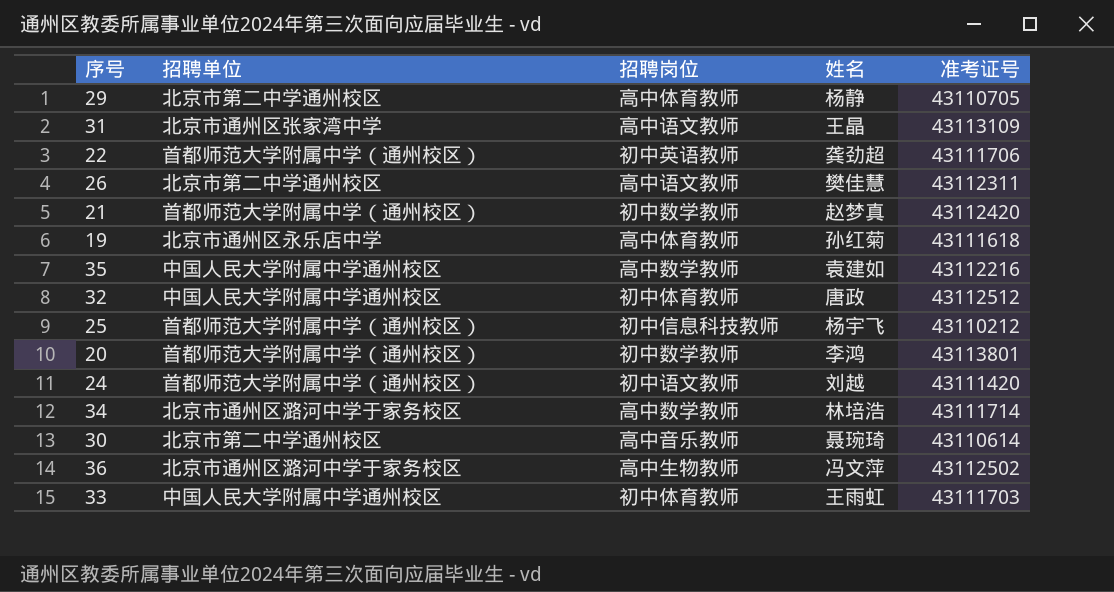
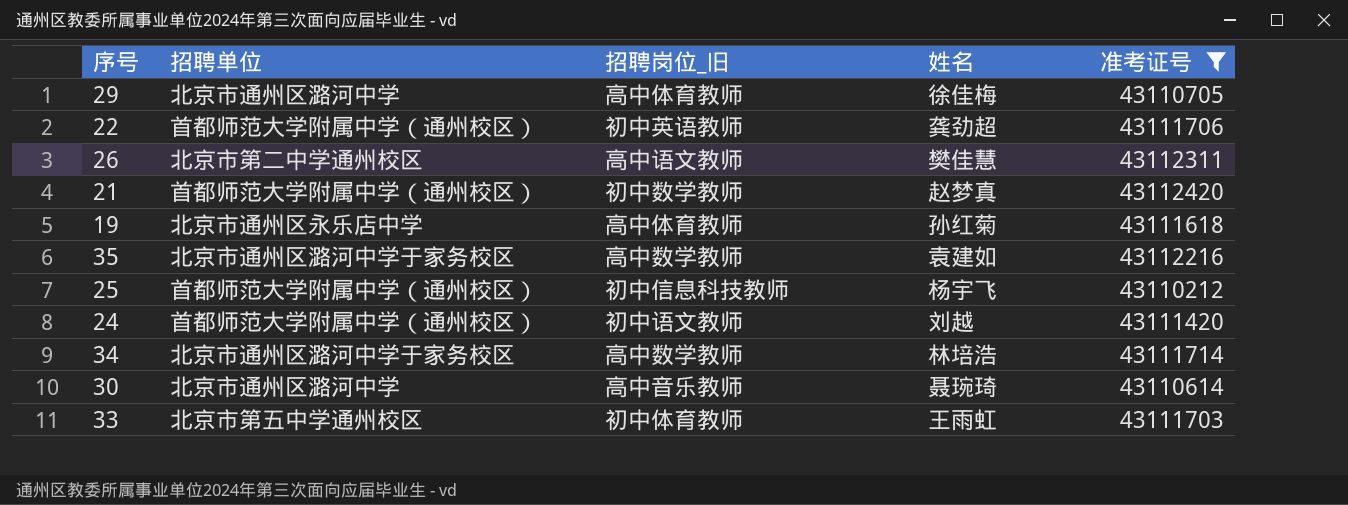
filter: none -> 准考证号 <= 43112420
column name: 招聘岗位 -> 招聘岗位_旧
29 | 招聘单位: 北京市第二中学通州校区 -> 北京市通州区潞河中学
29 | 姓名: 杨静 -> 徐佳梅
35 | 招聘单位: 中国人民大学附属中学通州校区 -> 北京市通州区潞河中学于家务校区
30 | 招聘单位: 北京市第二中学通州校区 -> 北京市通州区潞河中学
33 | 招聘单位: 中国人民大学附属中学通州校区 -> 北京市第五中学通州校区

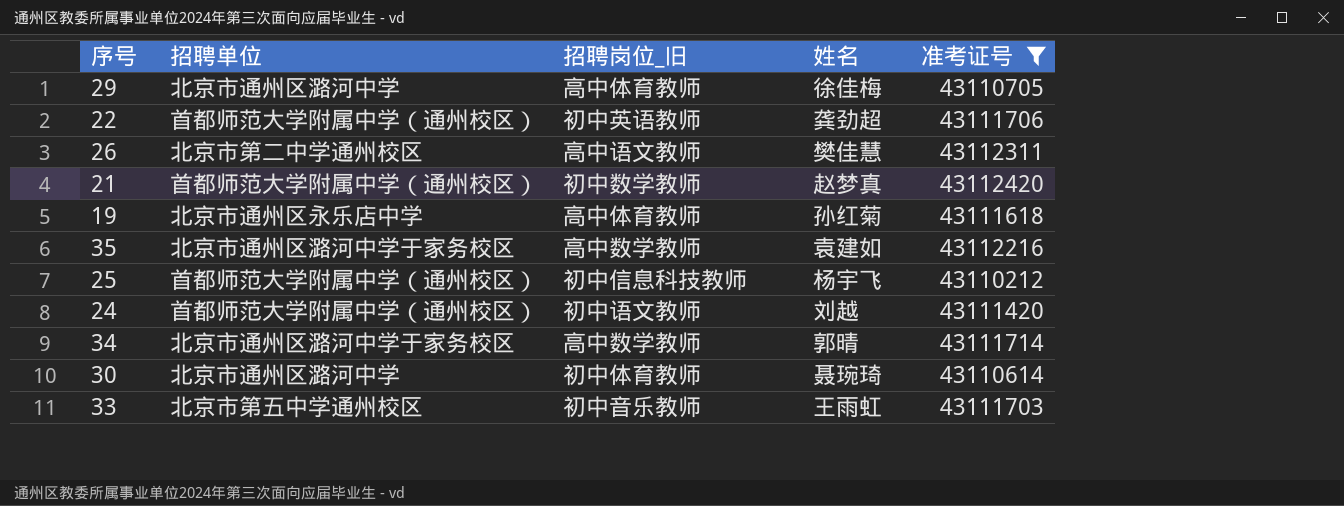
34 | 姓名: 林培浩 -> 郭晴
30 | 招聘岗位_旧: 高中音乐教师 -> 初中体育教师
33 | 招聘岗位_旧: 初中体育教师 -> 初中音乐教师

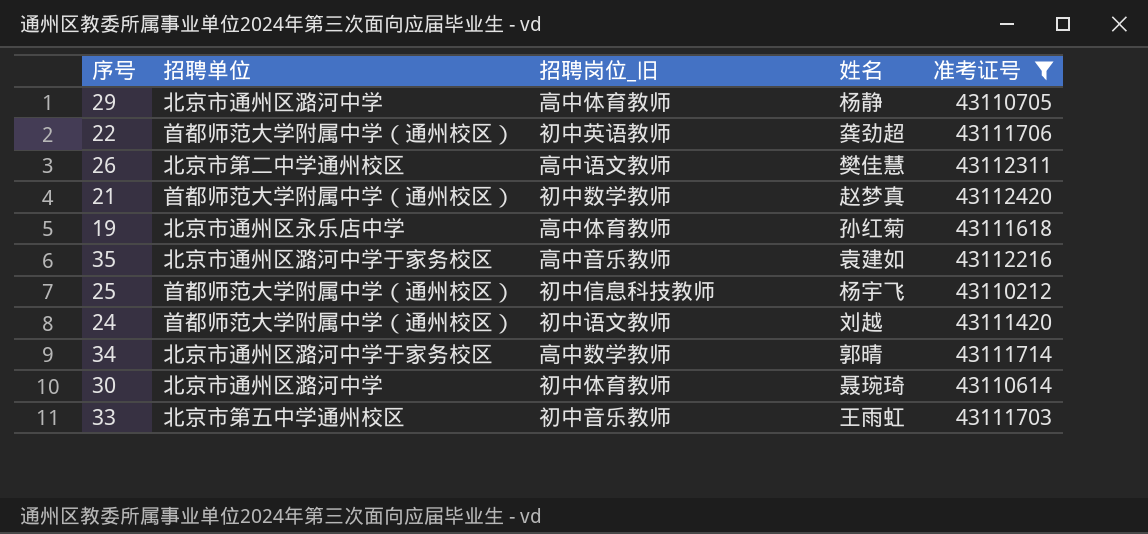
29 | 姓名: 徐佳梅 -> 杨静
35 | 招聘岗位_旧: 高中数学教师 -> 高中音乐教师

